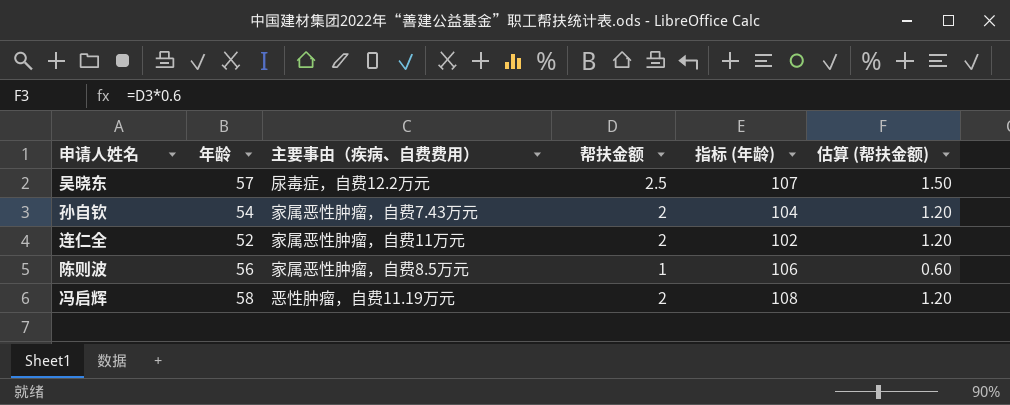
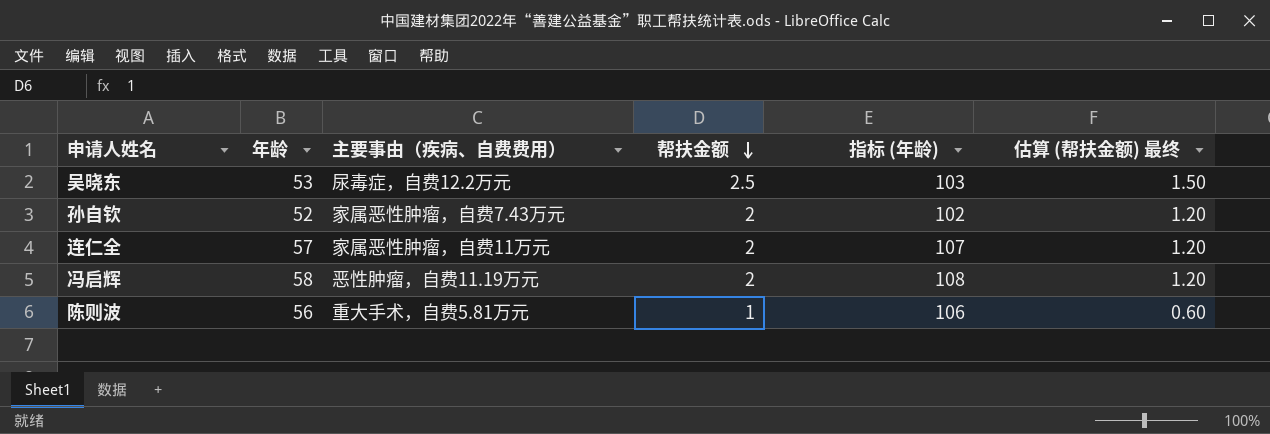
row order: none -> 帮扶金额 descending
column name: 估算 (帮扶金额) -> 估算 (帮扶金额) 最终
吴晓东 | 年龄: 57 -> 53
吴晓东 | 指标 (年龄): 107 -> 103
孙自钦 | 年龄: 54 -> 52
孙自钦 | 指标 (年龄): 104 -> 102
连仁全 | 年龄: 52 -> 57
连仁全 | 指标 (年龄): 102 -> 107
陈则波 | 主要事由（疾病、自费费用）: 家属恶性肿瘤，自费8.5万元 -> 重大手术，自费5.81万元

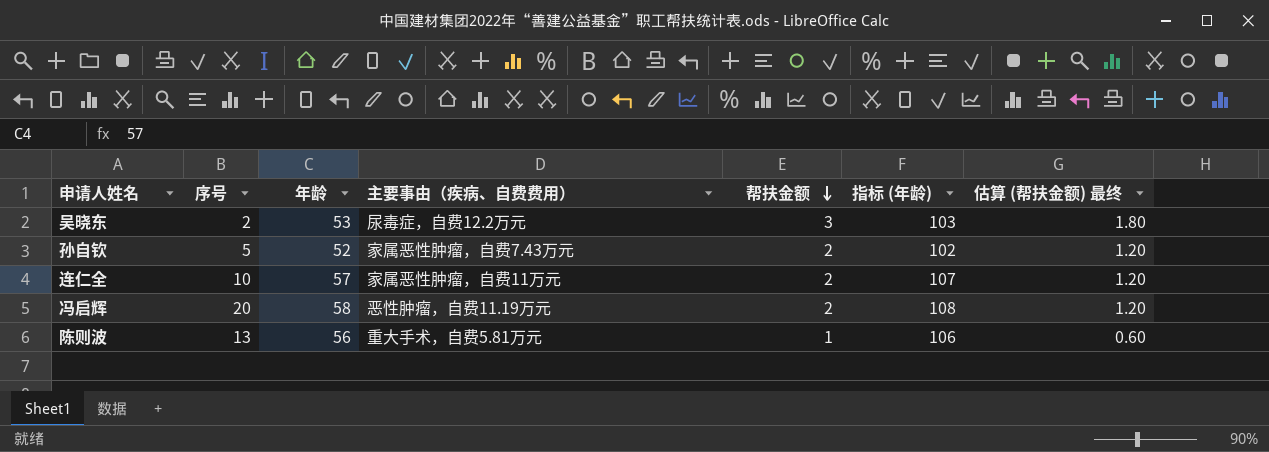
column 序号 | position: none -> 2
吴晓东 | 帮扶金额: 2.5 -> 3
吴晓东 | 估算 (帮扶金额) 最终: 1.50 -> 1.80

